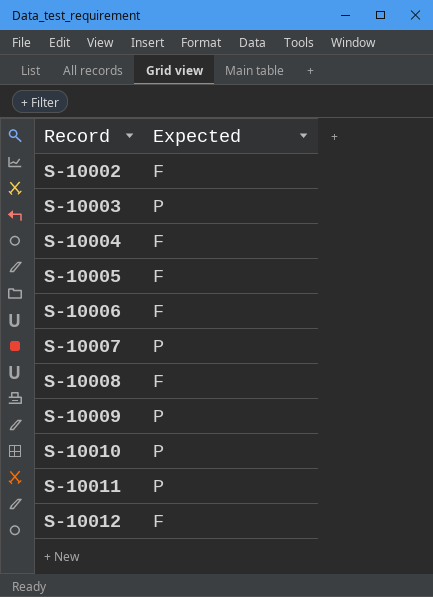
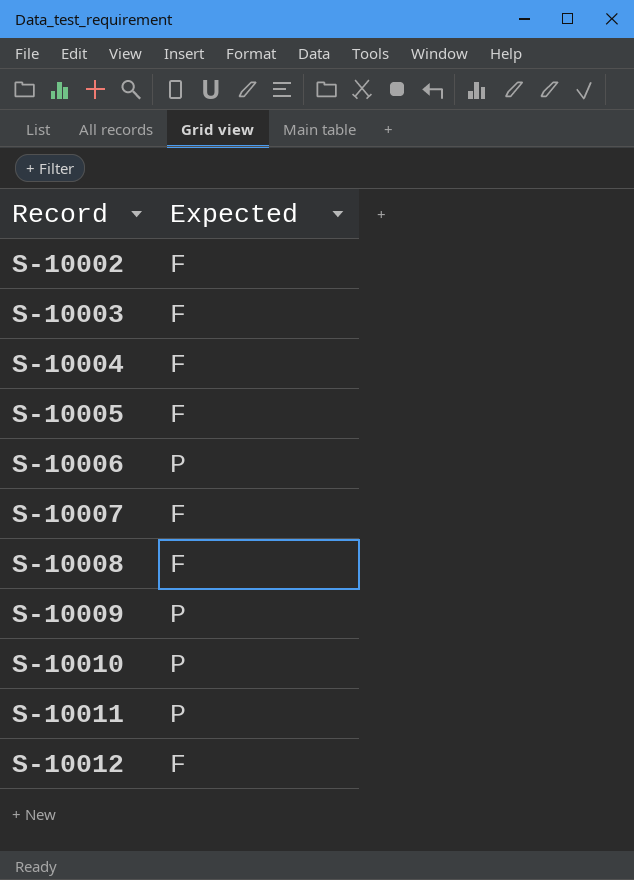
S-10003 | Expected: P -> F
S-10006 | Expected: F -> P
S-10007 | Expected: P -> F

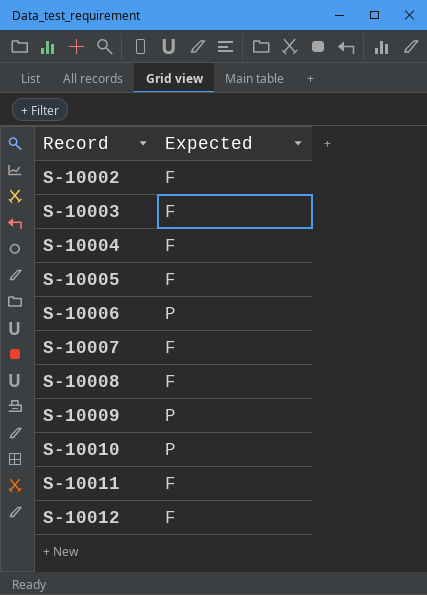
S-10011 | Expected: P -> F

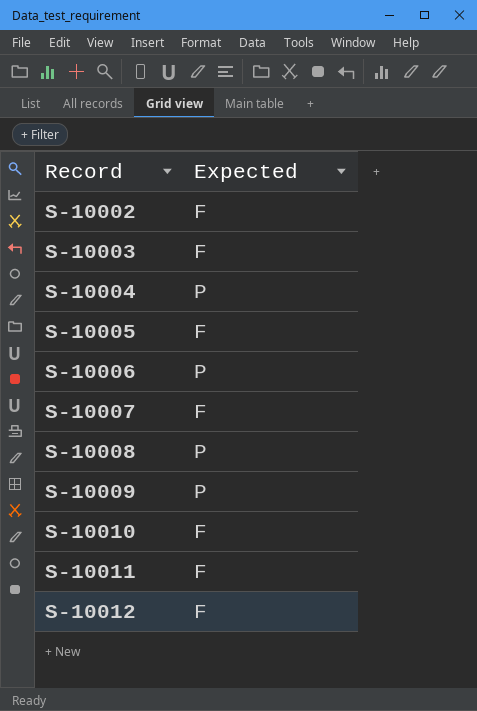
S-10004 | Expected: F -> P
S-10008 | Expected: F -> P
S-10010 | Expected: P -> F

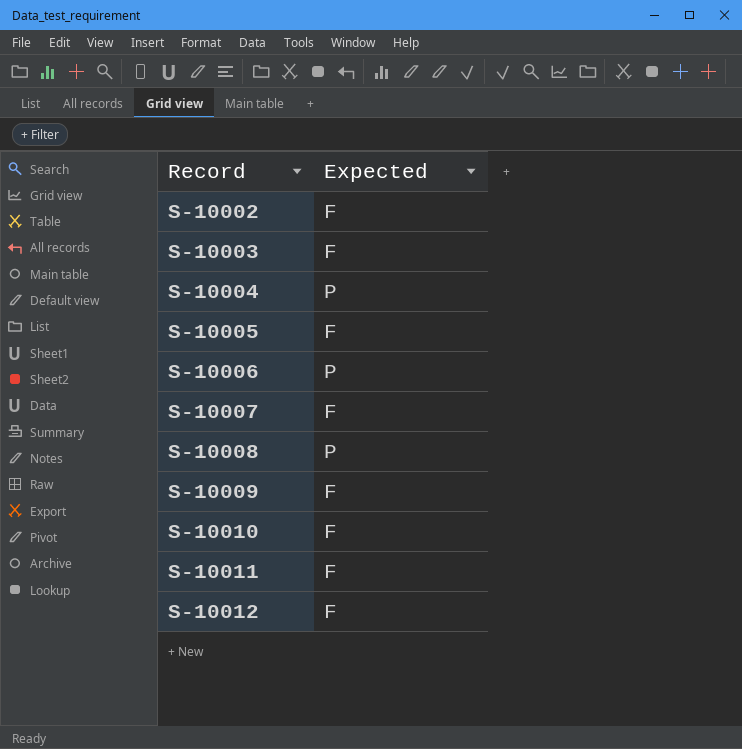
S-10009 | Expected: P -> F

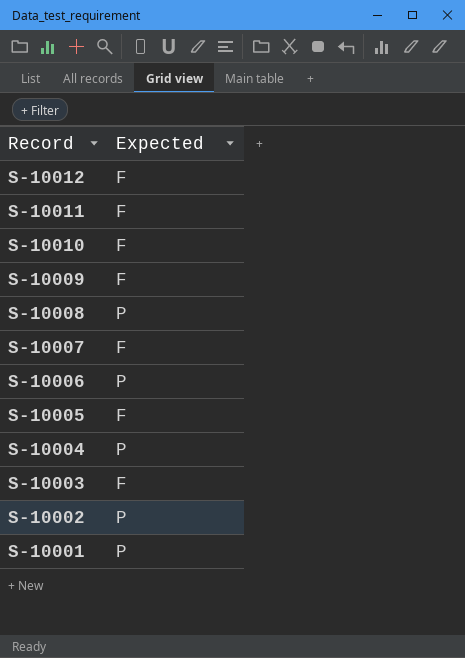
row order: Record ascending -> Record descending
S-10002 | Expected: F -> P
row S-10001: none -> P

